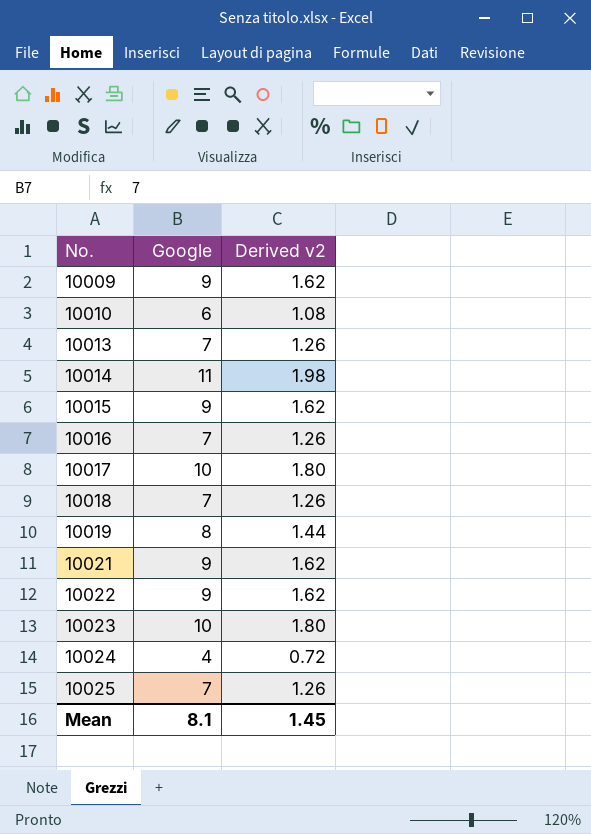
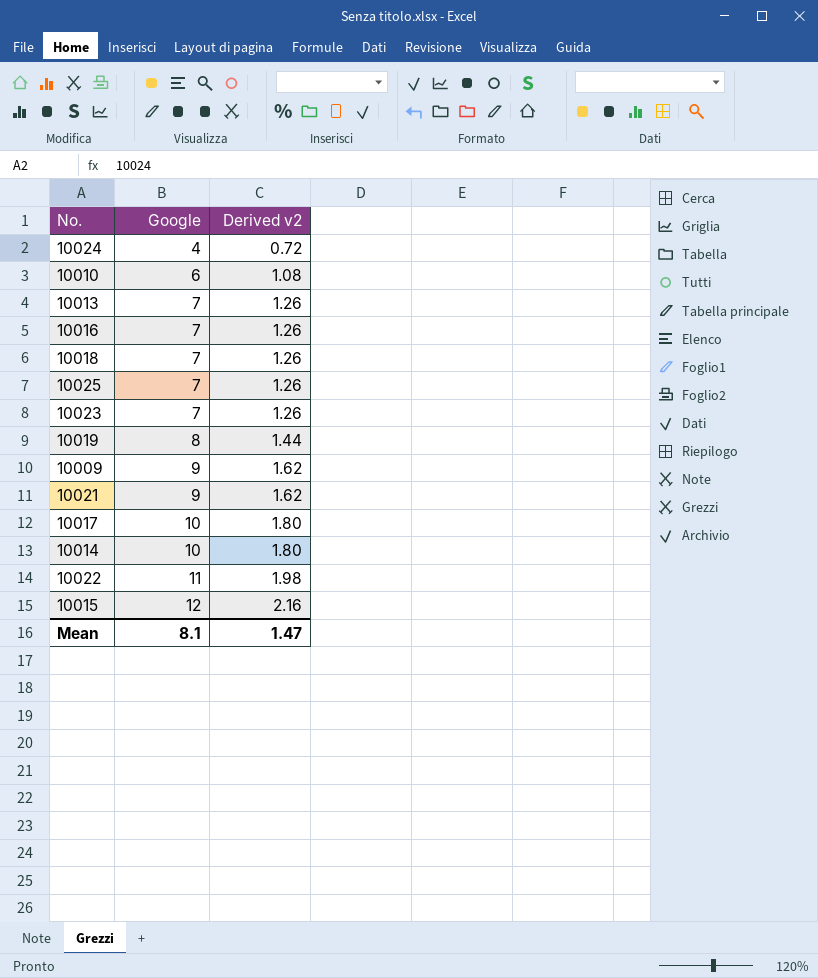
row order: No. ascending -> Google ascending
10023 | Google: 10 -> 7
10023 | Derived v2: 1.80 -> 1.26
10014 | Google: 11 -> 10
10014 | Derived v2: 1.98 -> 1.80
10022 | Google: 9 -> 11
10022 | Derived v2: 1.62 -> 1.98
10015 | Google: 9 -> 12
10015 | Derived v2: 1.62 -> 2.16
Mean | Derived v2: 1.45 -> 1.47

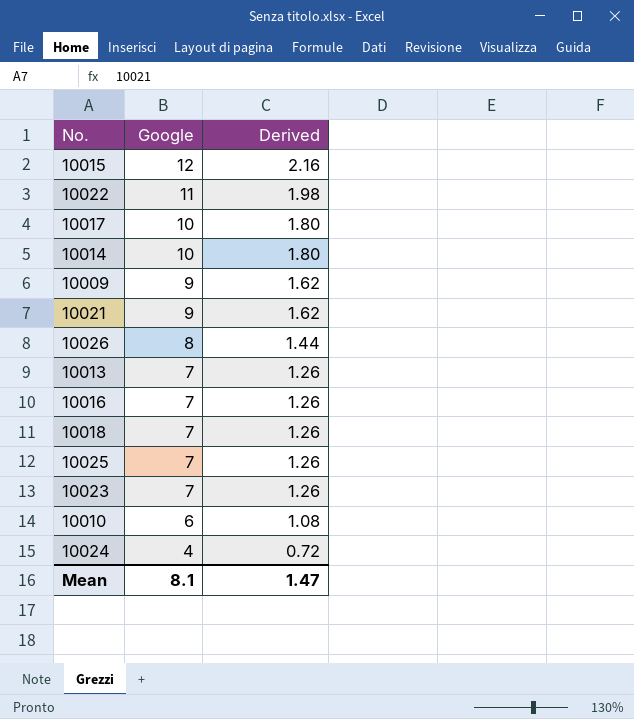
row order: Google ascending -> Google descending
column name: Derived v2 -> Derived
row 10019: 8 | 1.44 -> none
row 10026: none -> 8 | 1.44

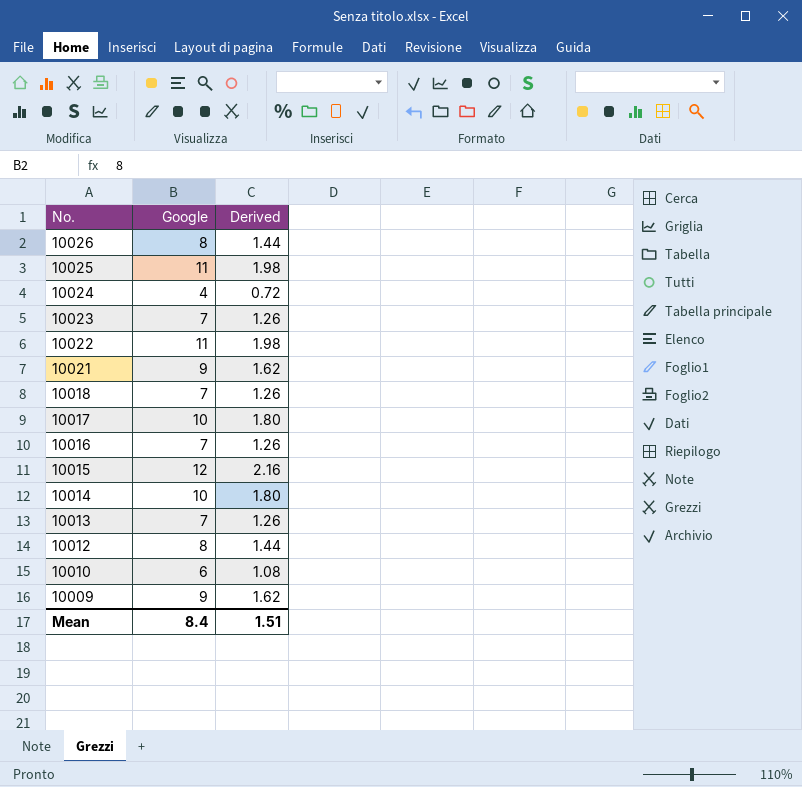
row order: Google descending -> No. descending
10025 | Google: 7 -> 11
10025 | Derived: 1.26 -> 1.98
row 10012: none -> 8 | 1.44
Mean | Google: 8.1 -> 8.4
Mean | Derived: 1.47 -> 1.51

